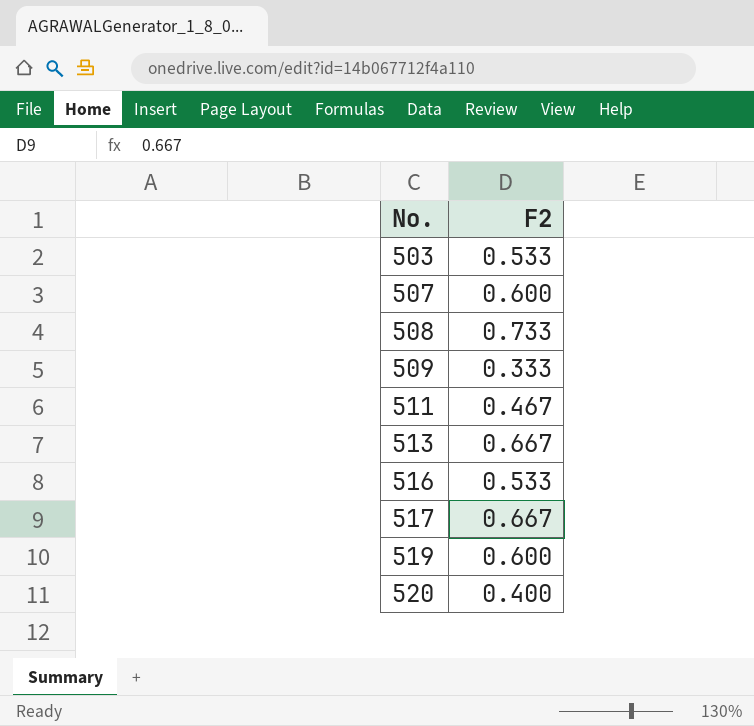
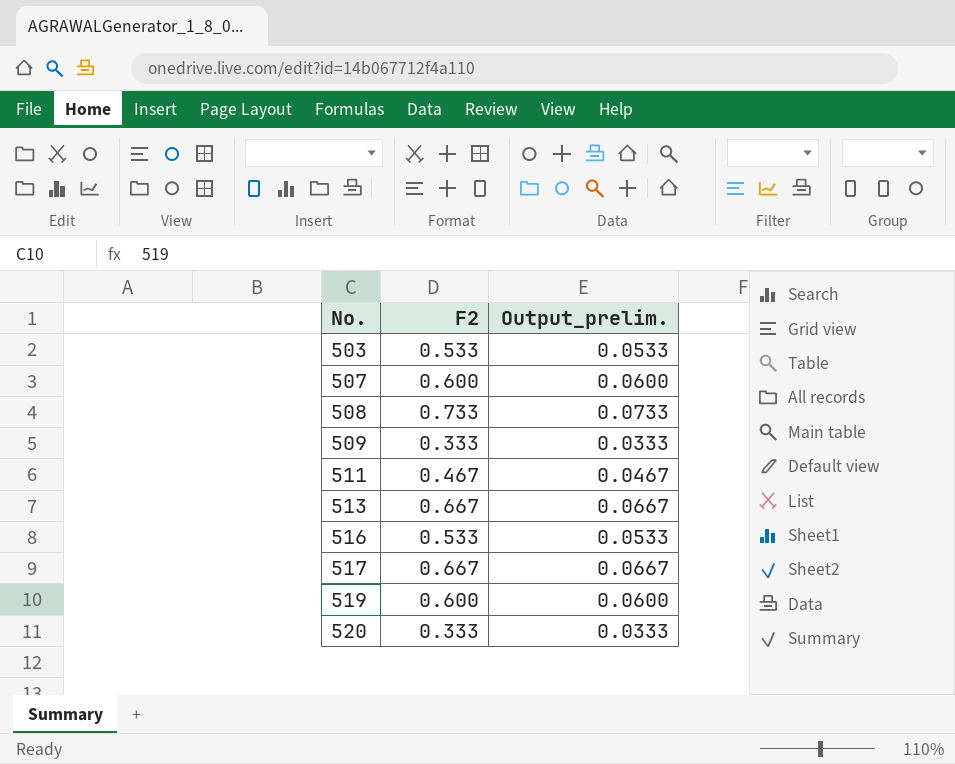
column Output_prelim. | formula: none -> [F2] * 0.1
520 | F2: 0.400 -> 0.333

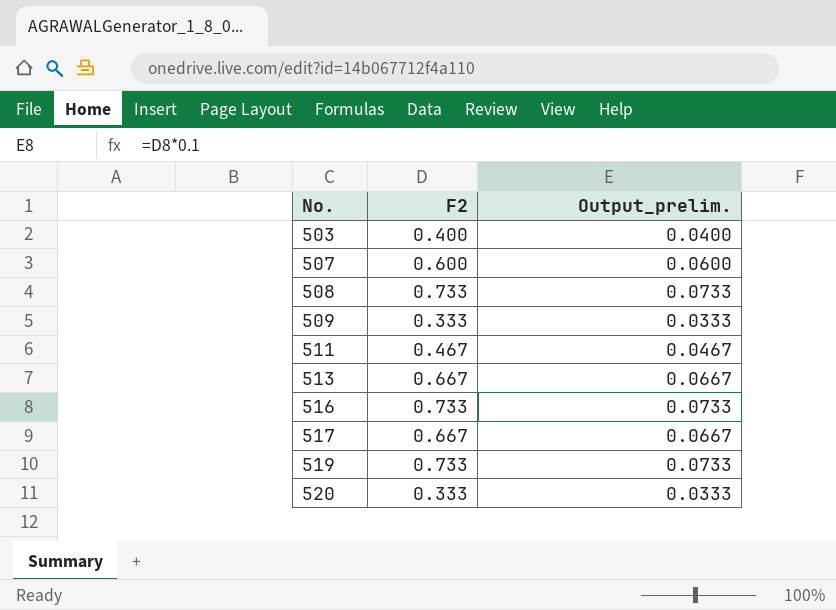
503 | F2: 0.533 -> 0.400
503 | Output_prelim.: 0.0533 -> 0.0400
516 | F2: 0.533 -> 0.733
516 | Output_prelim.: 0.0533 -> 0.0733
519 | F2: 0.600 -> 0.733
519 | Output_prelim.: 0.0600 -> 0.0733

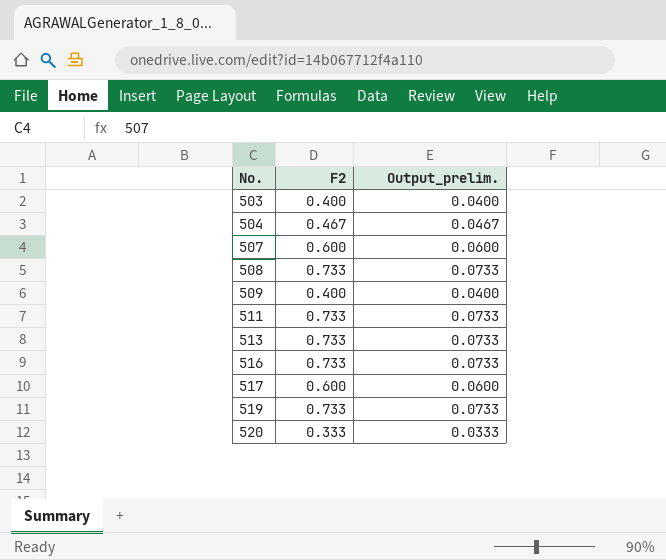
row 504: none -> 0.467 | 0.0467
509 | F2: 0.333 -> 0.400
509 | Output_prelim.: 0.0333 -> 0.0400
511 | F2: 0.467 -> 0.733
511 | Output_prelim.: 0.0467 -> 0.0733
513 | F2: 0.667 -> 0.733
513 | Output_prelim.: 0.0667 -> 0.0733
517 | F2: 0.667 -> 0.600
517 | Output_prelim.: 0.0667 -> 0.0600

